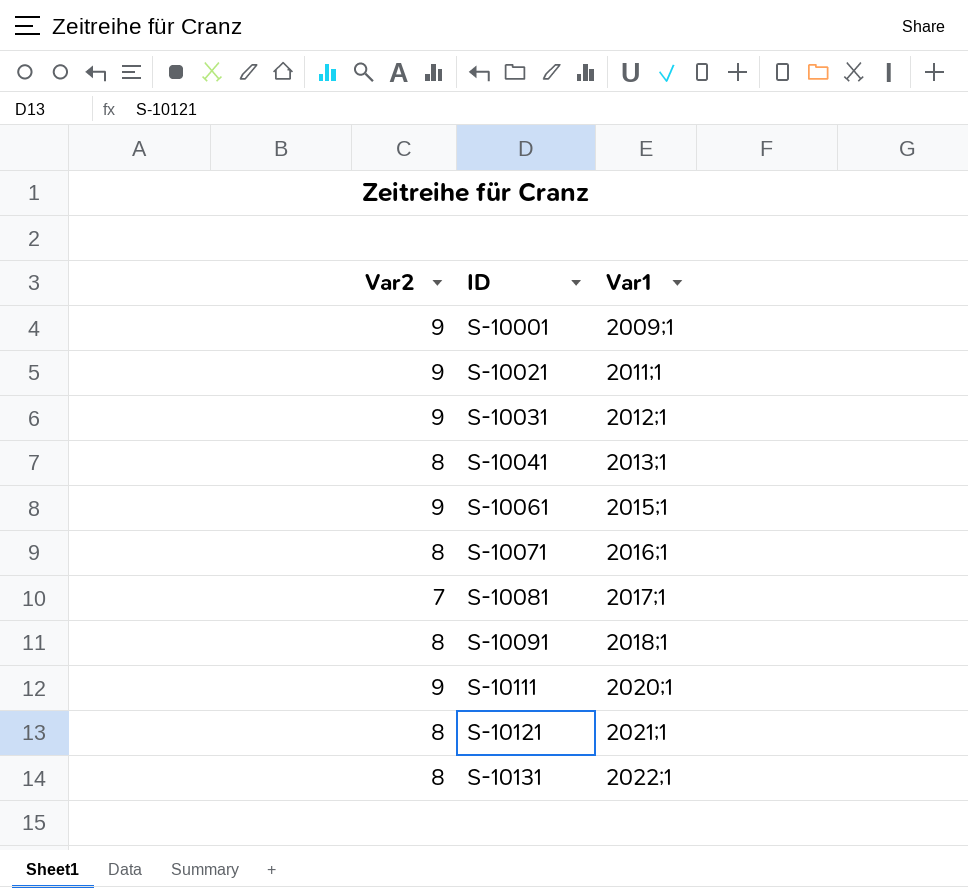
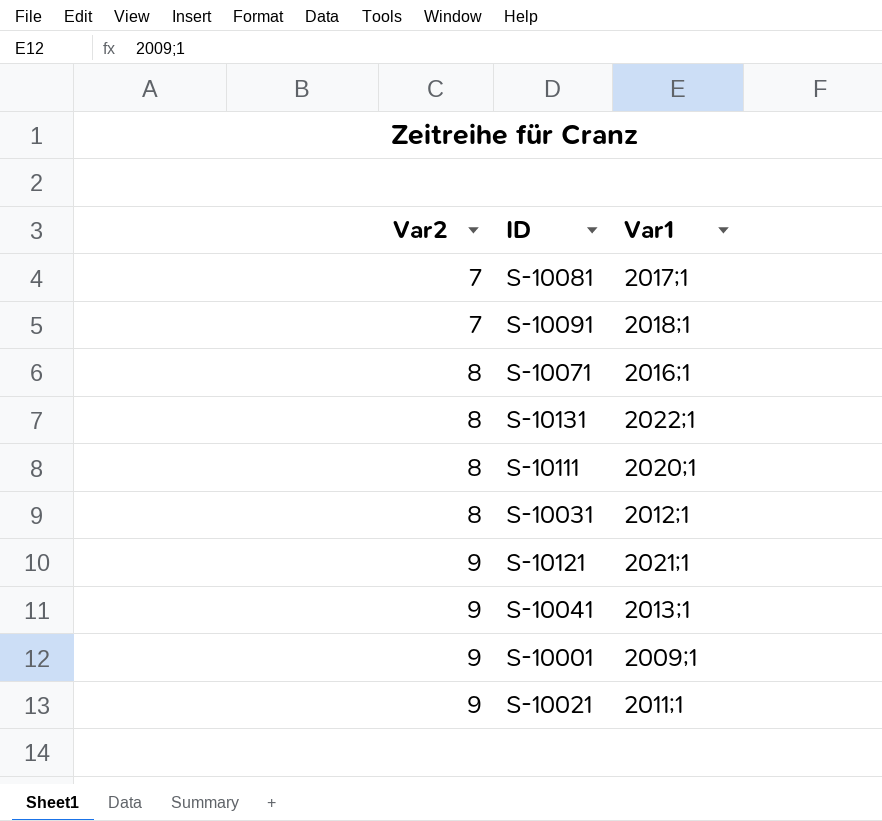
row order: ID ascending -> Var2 ascending
row S-10061: 9 | 2015;1 -> none
S-10091 | Var2: 8 -> 7
S-10111 | Var2: 9 -> 8
S-10031 | Var2: 9 -> 8
S-10121 | Var2: 8 -> 9
S-10041 | Var2: 8 -> 9

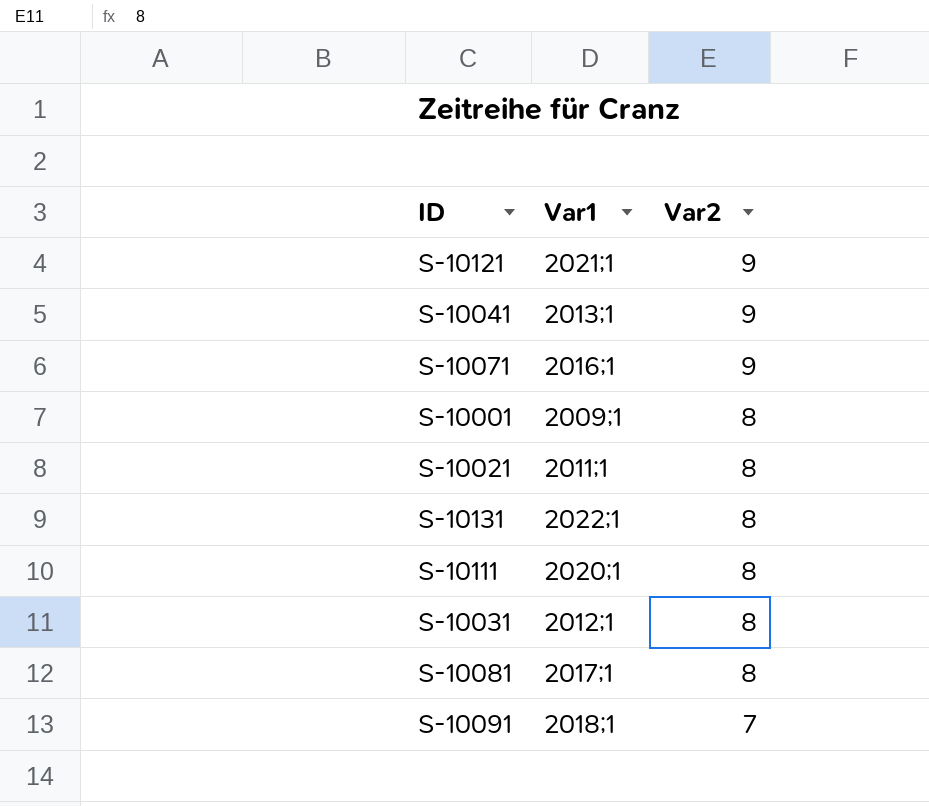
row order: Var2 ascending -> Var2 descending
column Var2 | position: 1 -> 3
S-10071 | Var2: 8 -> 9
S-10001 | Var2: 9 -> 8
S-10021 | Var2: 9 -> 8
S-10081 | Var2: 7 -> 8

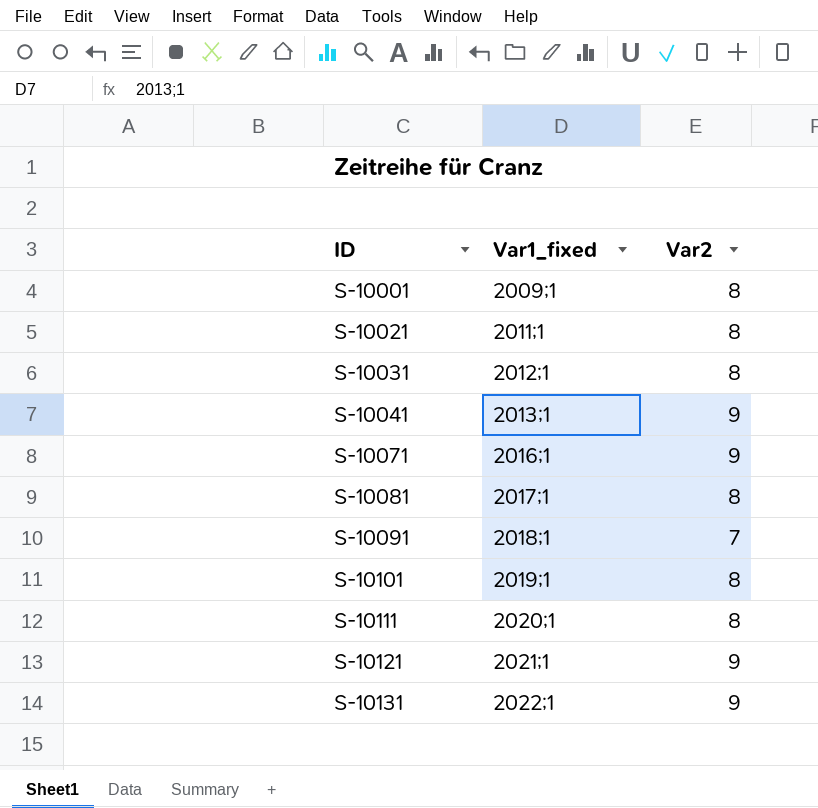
row order: Var2 descending -> ID ascending
column name: Var1 -> Var1_fixed
row S-10101: none -> 2019;1 | 8
S-10131 | Var2: 8 -> 9

